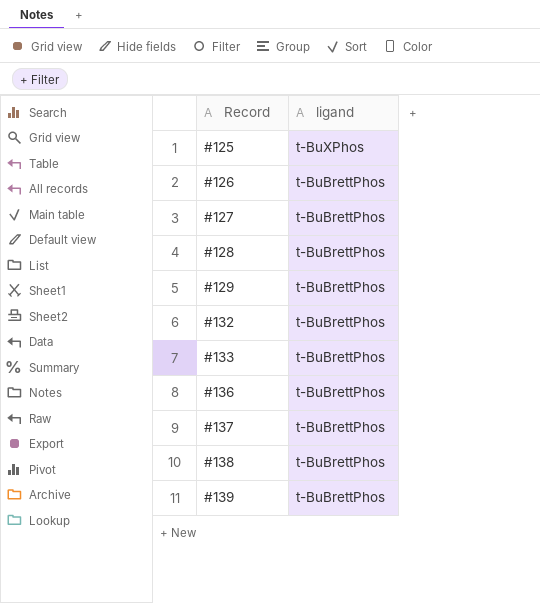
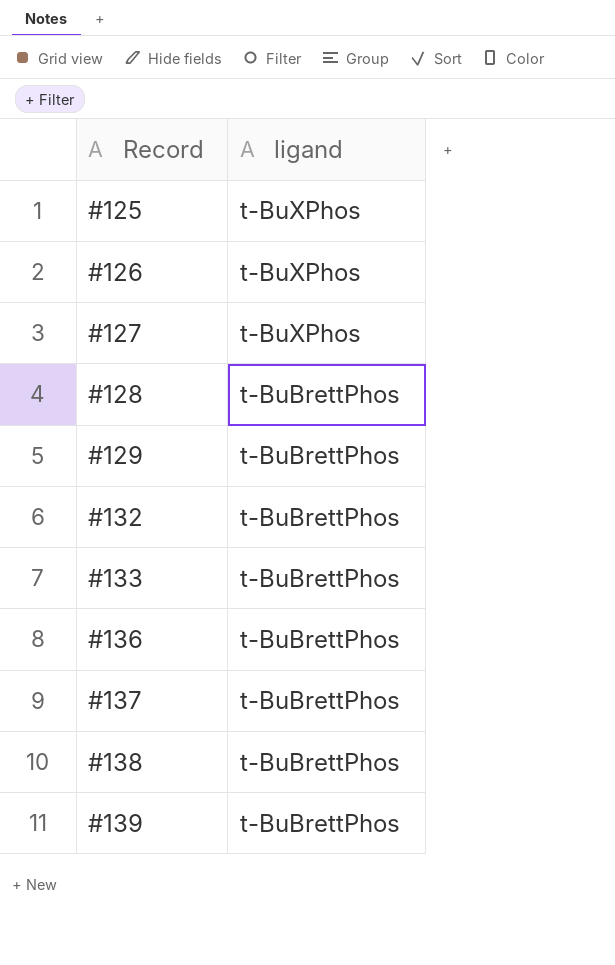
#126 | ligand: t-BuBrettPhos -> t-BuXPhos
#127 | ligand: t-BuBrettPhos -> t-BuXPhos

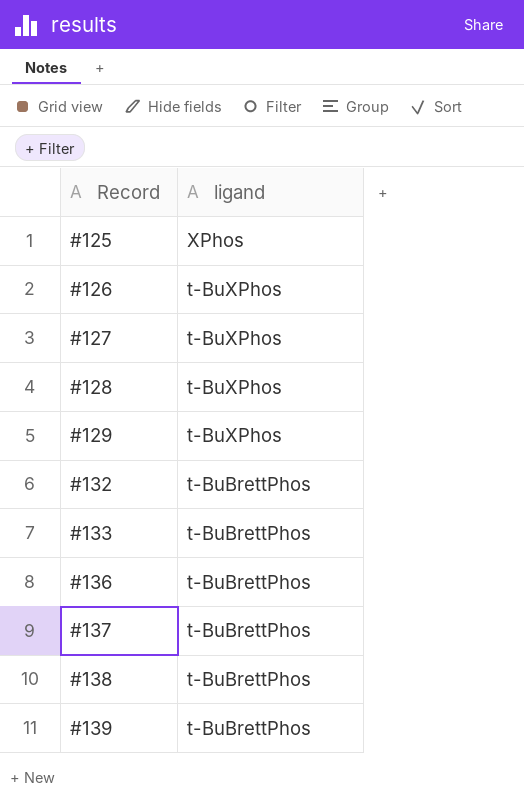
#125 | ligand: t-BuXPhos -> XPhos
#128 | ligand: t-BuBrettPhos -> t-BuXPhos
#129 | ligand: t-BuBrettPhos -> t-BuXPhos

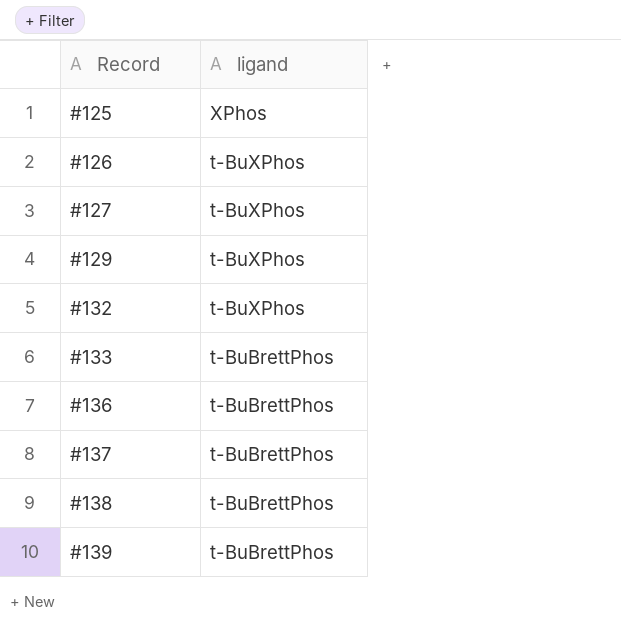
row #128: t-BuXPhos -> none
#132 | ligand: t-BuBrettPhos -> t-BuXPhos

